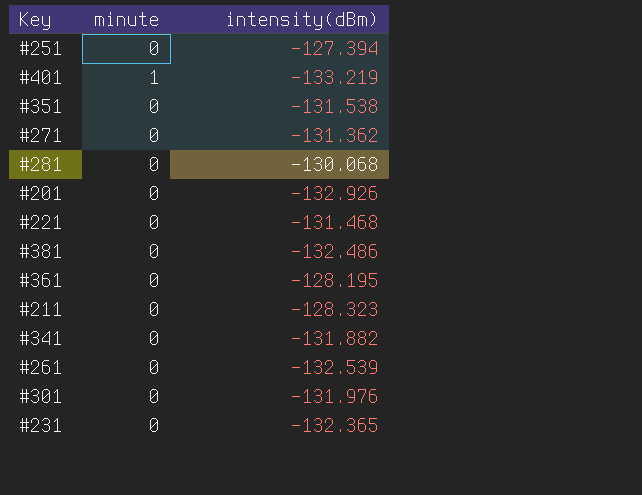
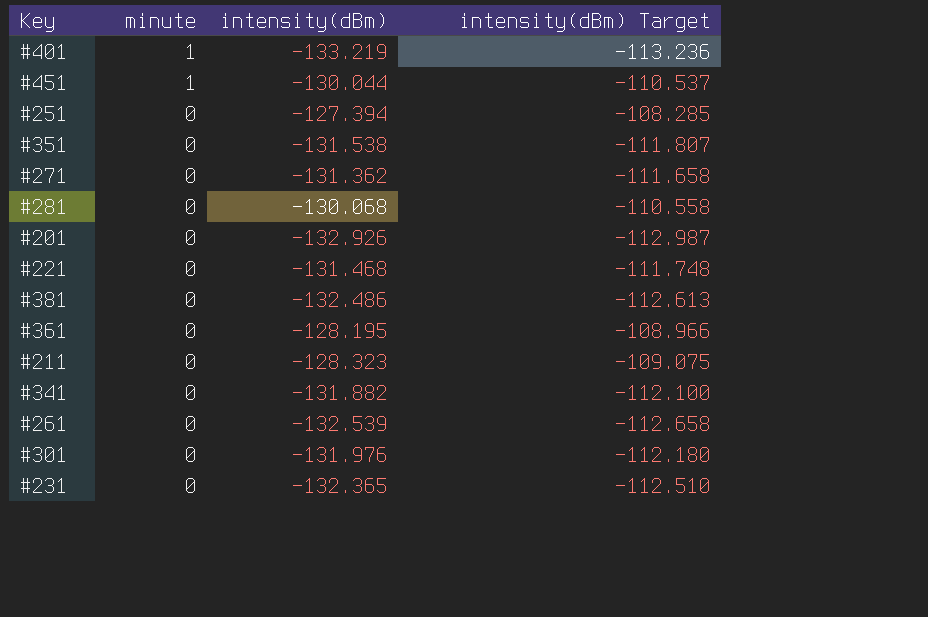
row order: none -> minute descending
column intensity(dBm) Target | formula: none -> [intensity(dBm)] * 0.85
row #451: none -> 1 | -130.044 | -110.537

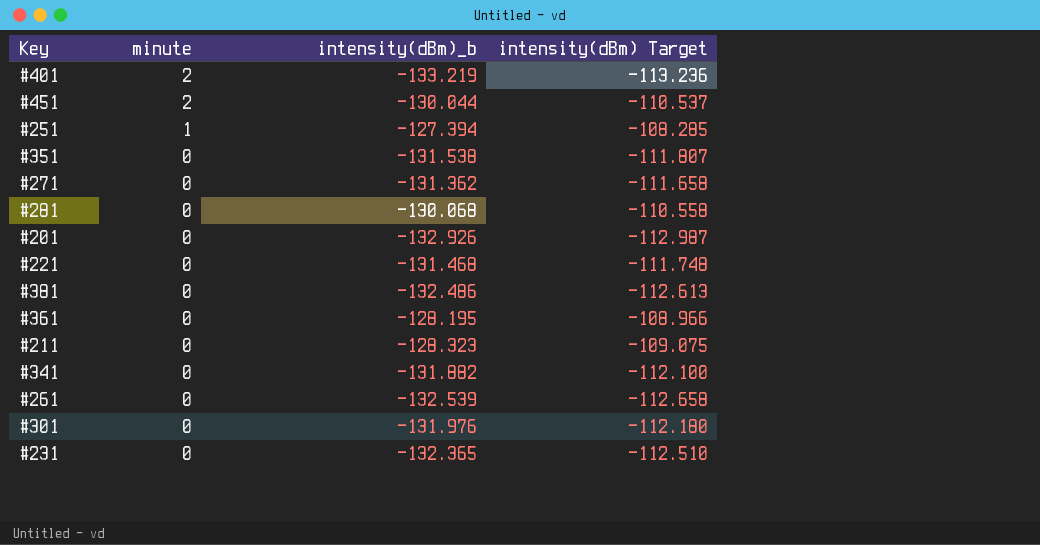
column name: intensity(dBm) -> intensity(dBm)_b
#401 | minute: 1 -> 2
#451 | minute: 1 -> 2
#251 | minute: 0 -> 1

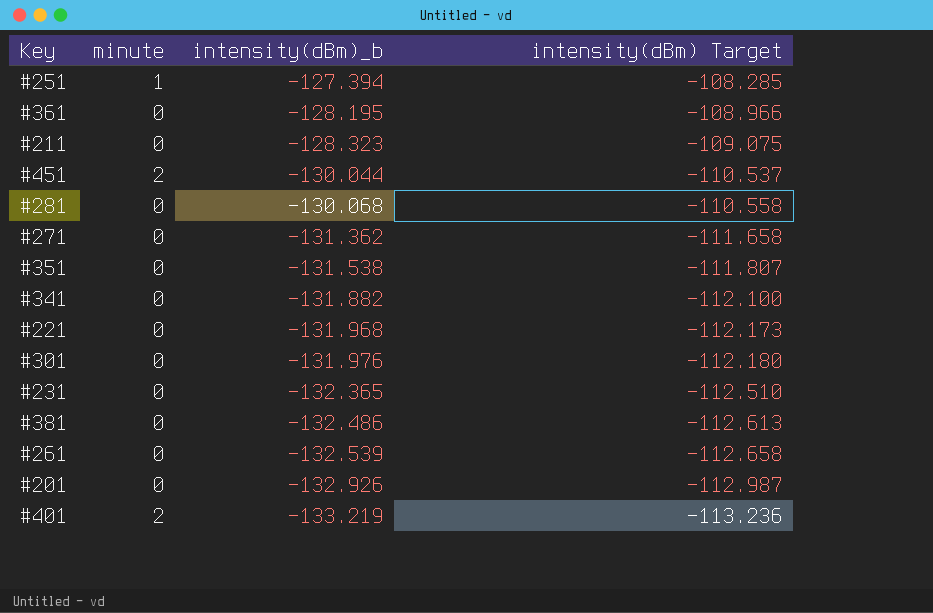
row order: minute descending -> intensity(dBm)_b descending
#221 | intensity(dBm)_b: -131.468 -> -131.968
#221 | intensity(dBm) Target: -111.748 -> -112.173

